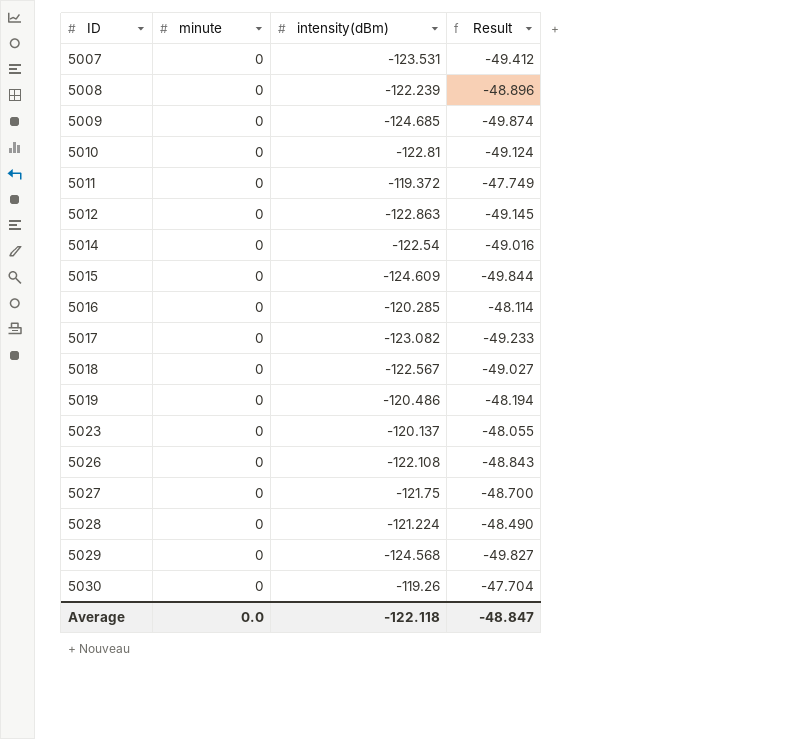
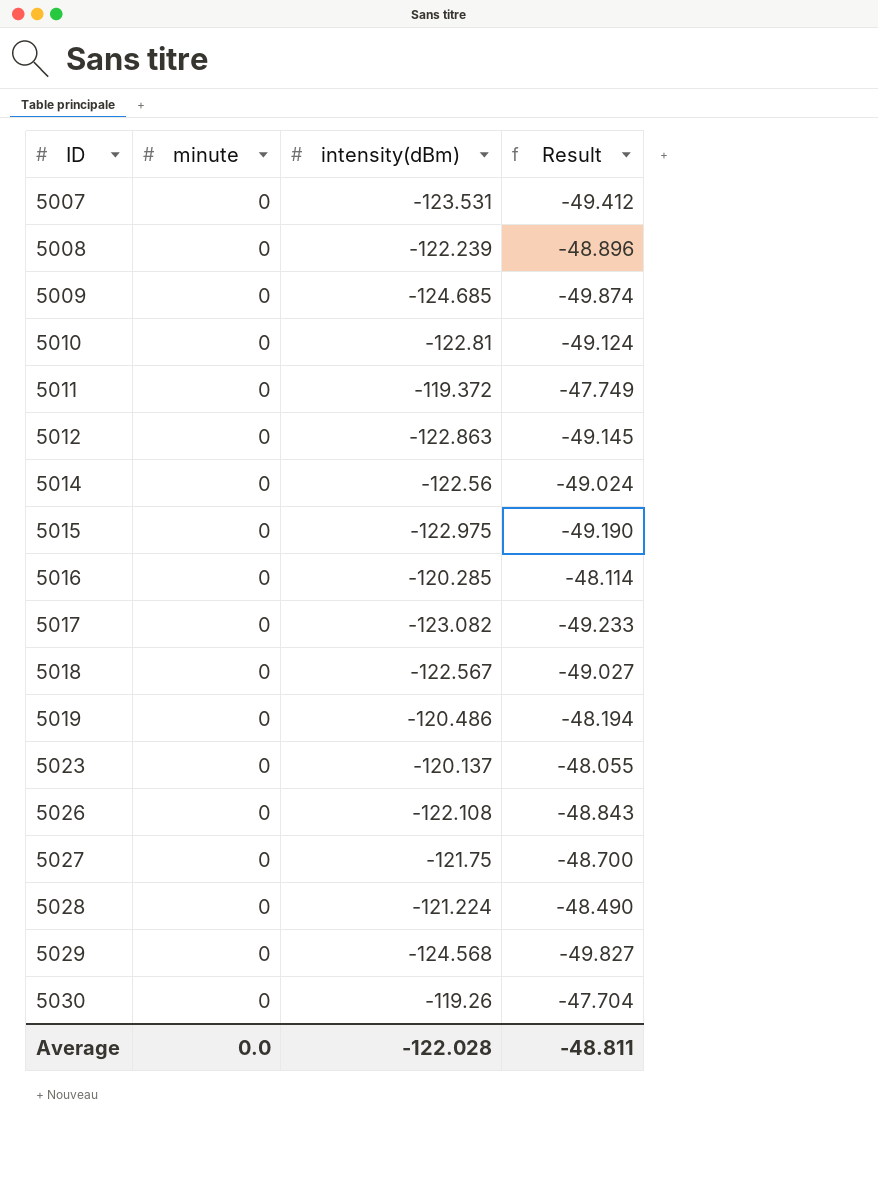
5014 | intensity(dBm): -122.54 -> -122.56
5014 | Result: -49.016 -> -49.024
5015 | intensity(dBm): -124.609 -> -122.975
5015 | Result: -49.844 -> -49.190
Average | intensity(dBm): -122.118 -> -122.028
Average | Result: -48.847 -> -48.811

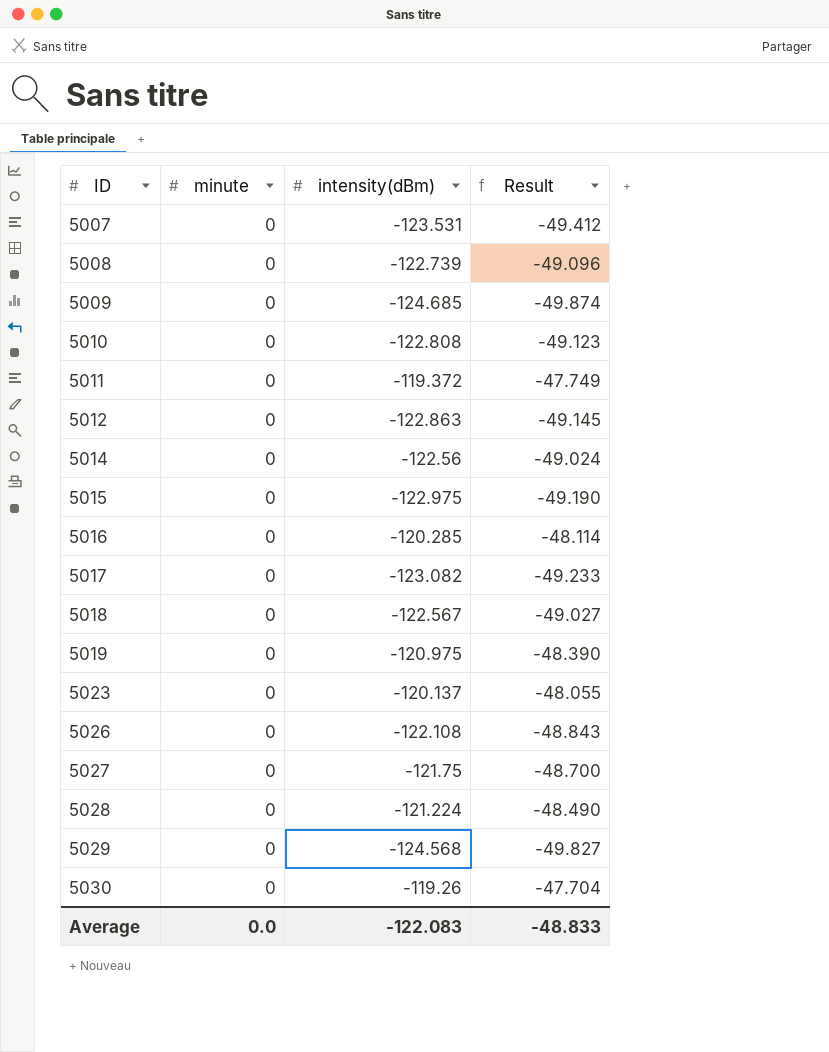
5008 | intensity(dBm): -122.239 -> -122.739
5008 | Result: -48.896 -> -49.096
5010 | intensity(dBm): -122.81 -> -122.808
5010 | Result: -49.124 -> -49.123
5019 | intensity(dBm): -120.486 -> -120.975
5019 | Result: -48.194 -> -48.390
Average | intensity(dBm): -122.028 -> -122.083
Average | Result: -48.811 -> -48.833

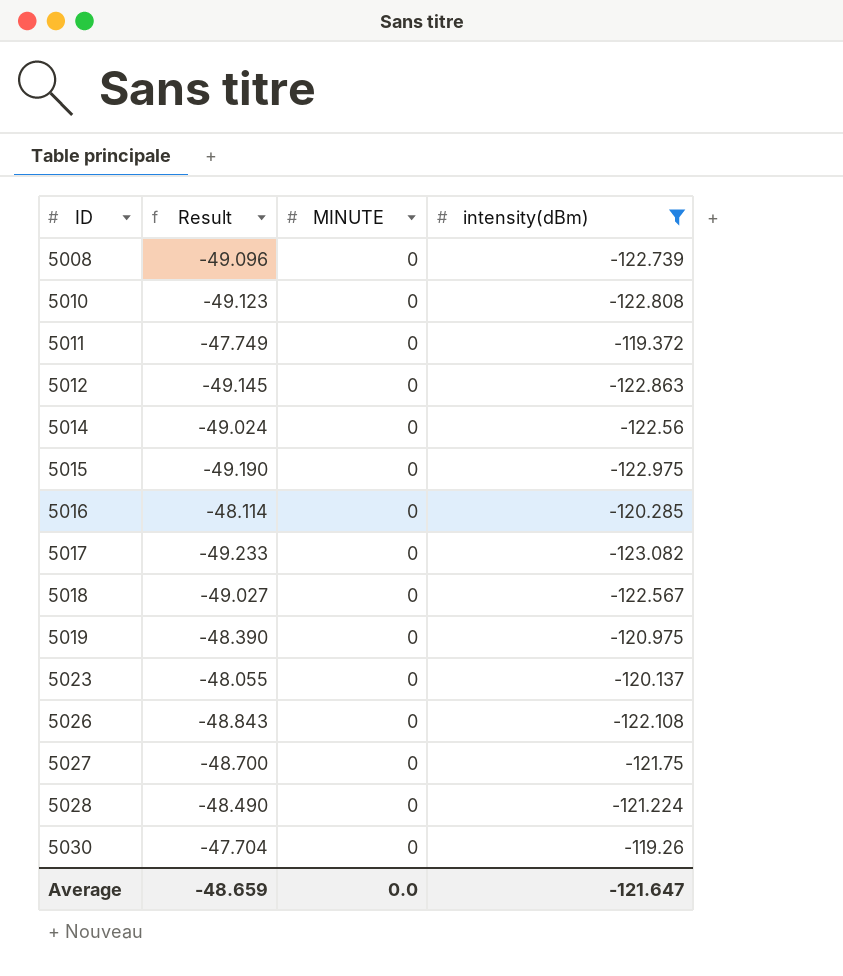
filter: none -> intensity(dBm) >= -123.082
column Result | position: 4 -> 2
column name: minute -> MINUTE
Average | Result: -48.833 -> -48.659
Average | intensity(dBm): -122.083 -> -121.647

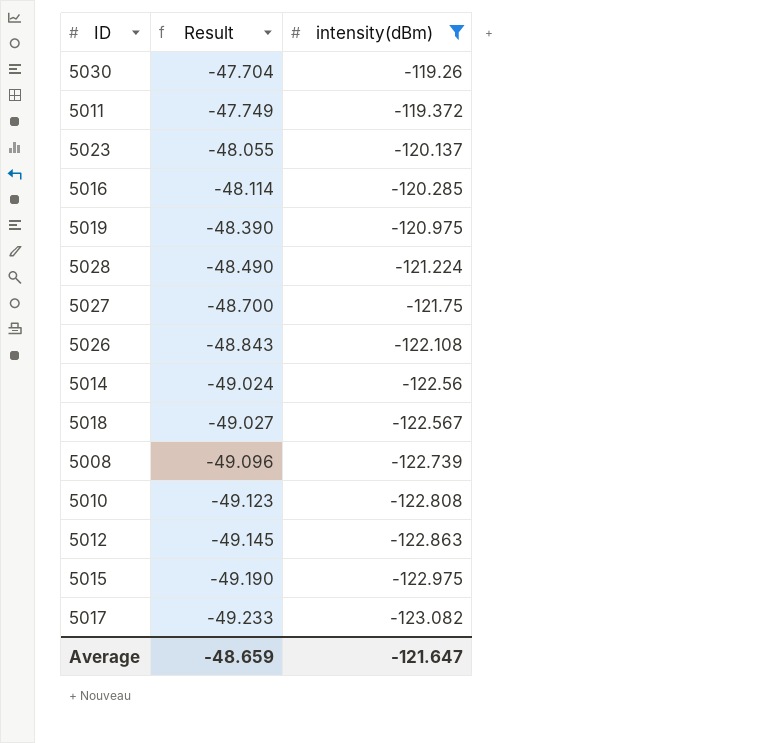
row order: ID ascending -> Result descending
column MINUTE | position: 3 -> none

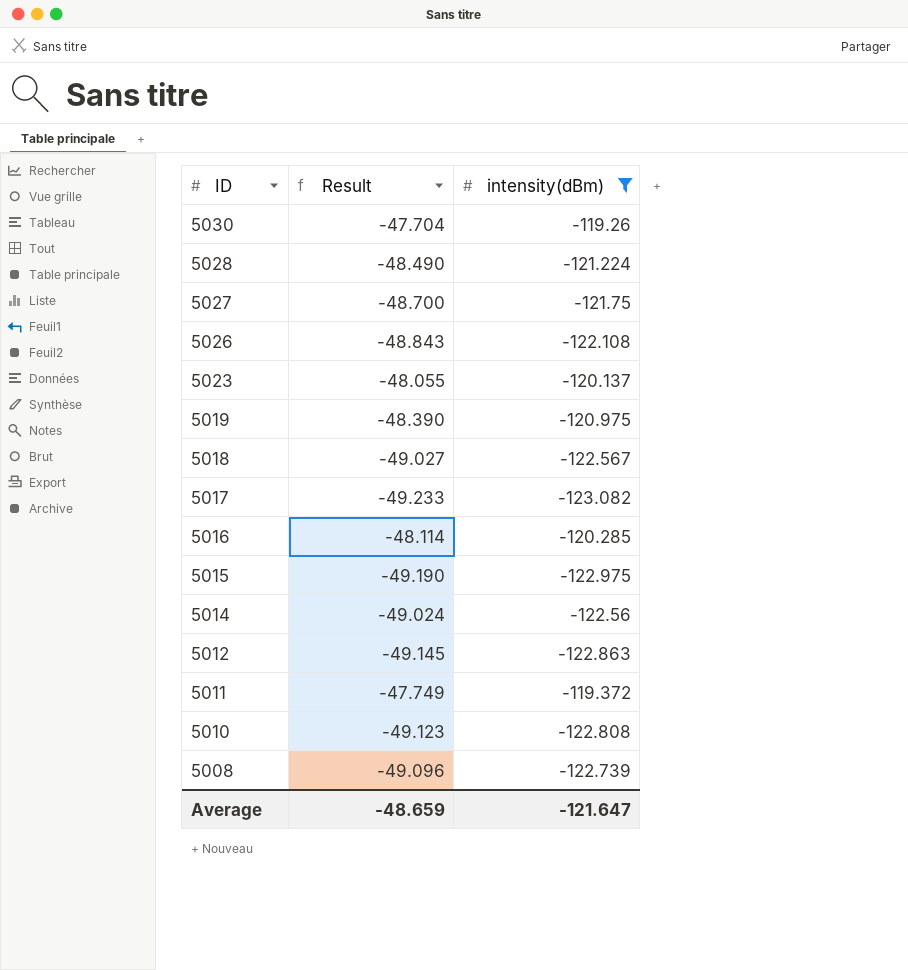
row order: Result descending -> ID descending

